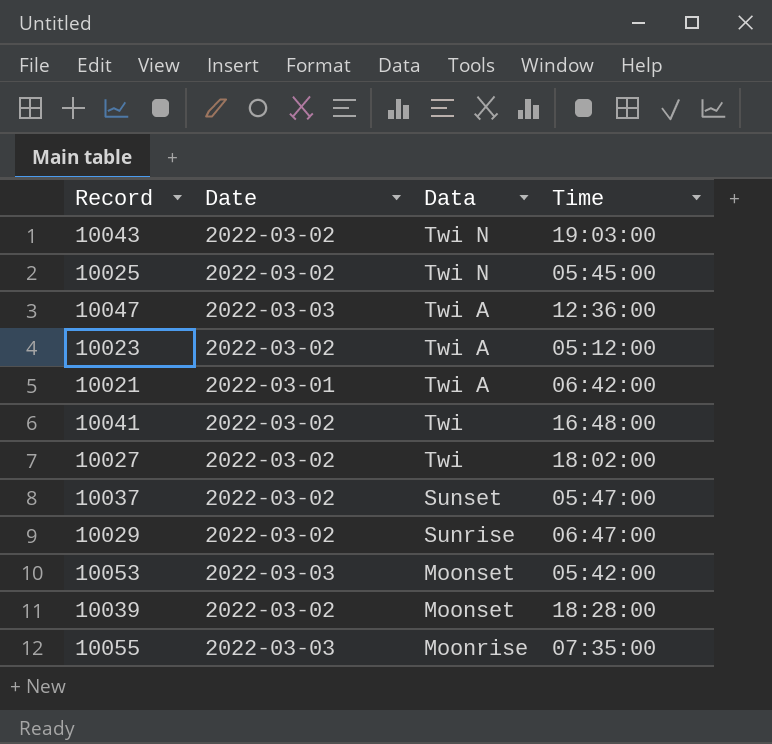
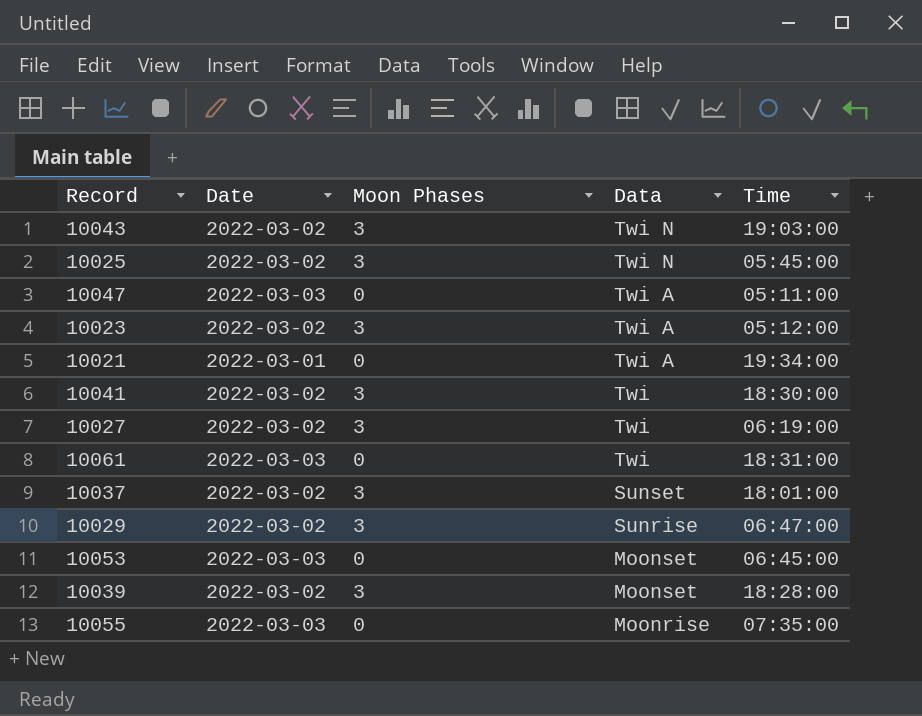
column Moon Phases | position: none -> 3
10047 | Time: 12:36:00 -> 05:11:00
10021 | Time: 06:42:00 -> 19:34:00
10041 | Time: 16:48:00 -> 18:30:00
10027 | Time: 18:02:00 -> 06:19:00
row 10061: none -> 2022-03-03 | 0 | Twi | 18:31:00
10037 | Time: 05:47:00 -> 18:01:00
10053 | Time: 05:42:00 -> 06:45:00

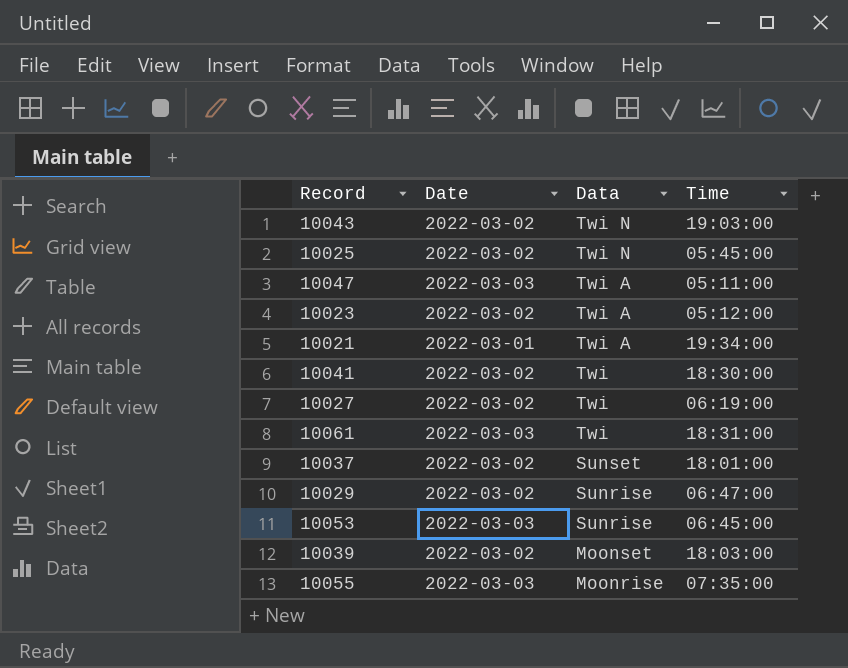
column Moon Phases | position: 3 -> none
10053 | Data: Moonset -> Sunrise
10039 | Time: 18:28:00 -> 18:03:00

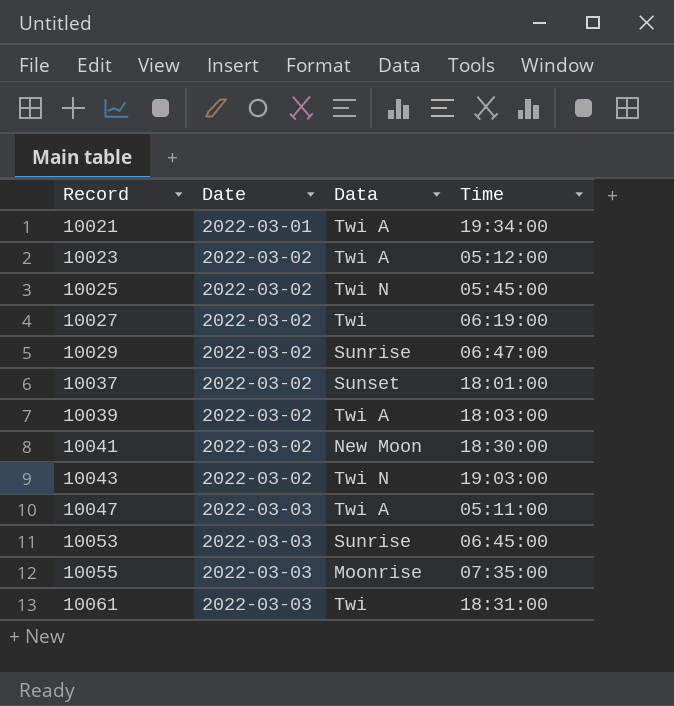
row order: Data descending -> Record ascending
10039 | Data: Moonset -> Twi A
10041 | Data: Twi -> New Moon

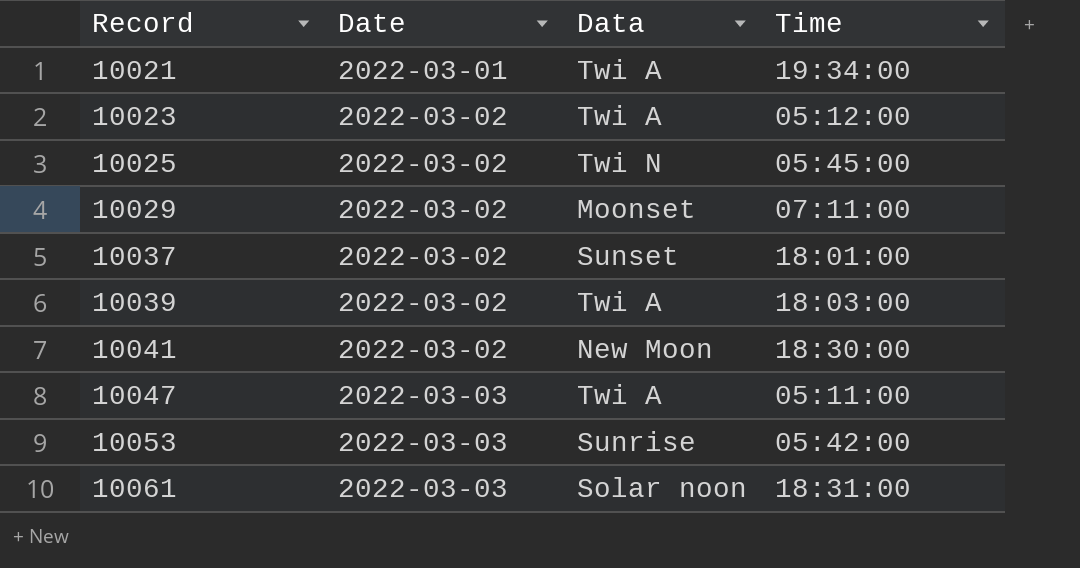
row 10027: 2022-03-02 | Twi | 06:19:00 -> none
row 10043: 2022-03-02 | Twi N | 19:03:00 -> none
row 10055: 2022-03-03 | Moonrise | 07:35:00 -> none
10029 | Data: Sunrise -> Moonset
10029 | Time: 06:47:00 -> 07:11:00
10053 | Time: 06:45:00 -> 05:42:00
10061 | Data: Twi -> Solar noon

